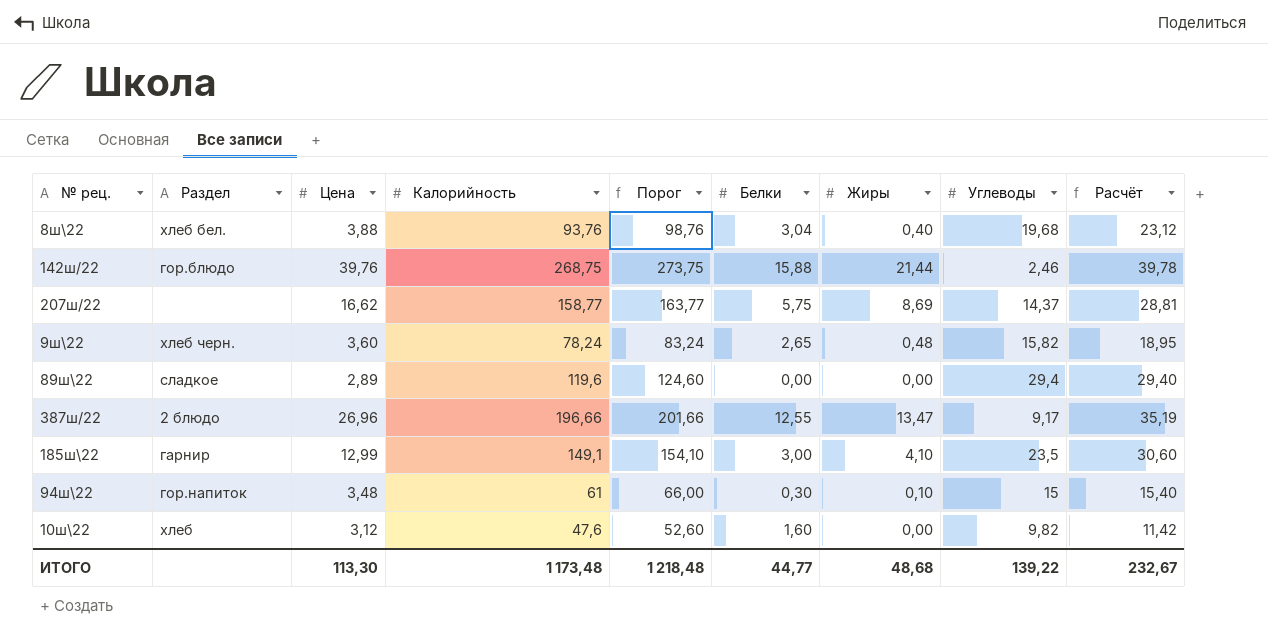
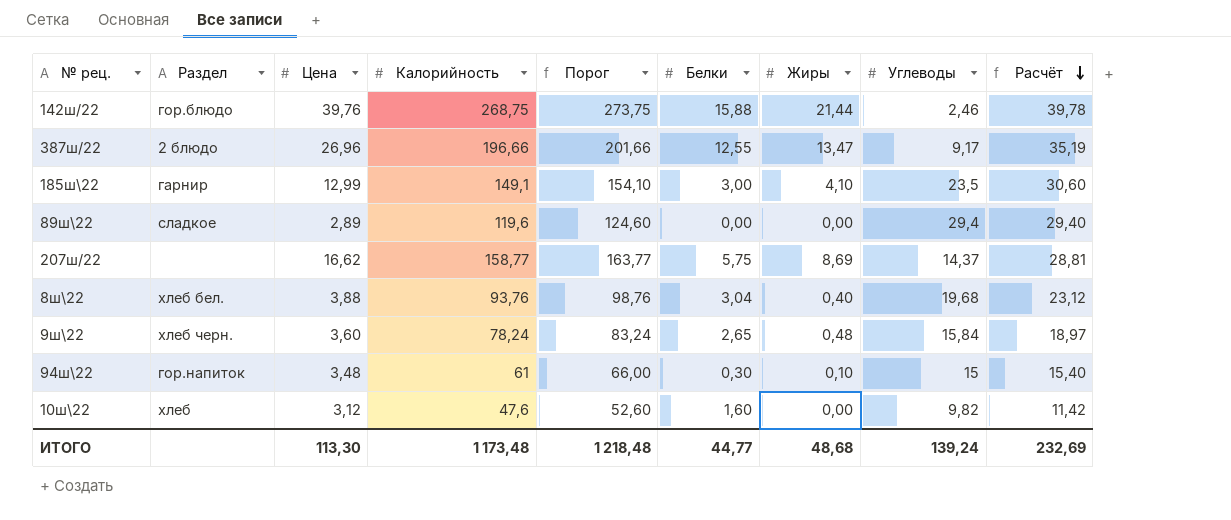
row order: none -> Расчёт descending
9ш\22 | Углеводы: 15,82 -> 15,84
9ш\22 | Расчёт: 18,95 -> 18,97
ИТОГО | Углеводы: 139,22 -> 139,24
ИТОГО | Расчёт: 232,67 -> 232,69

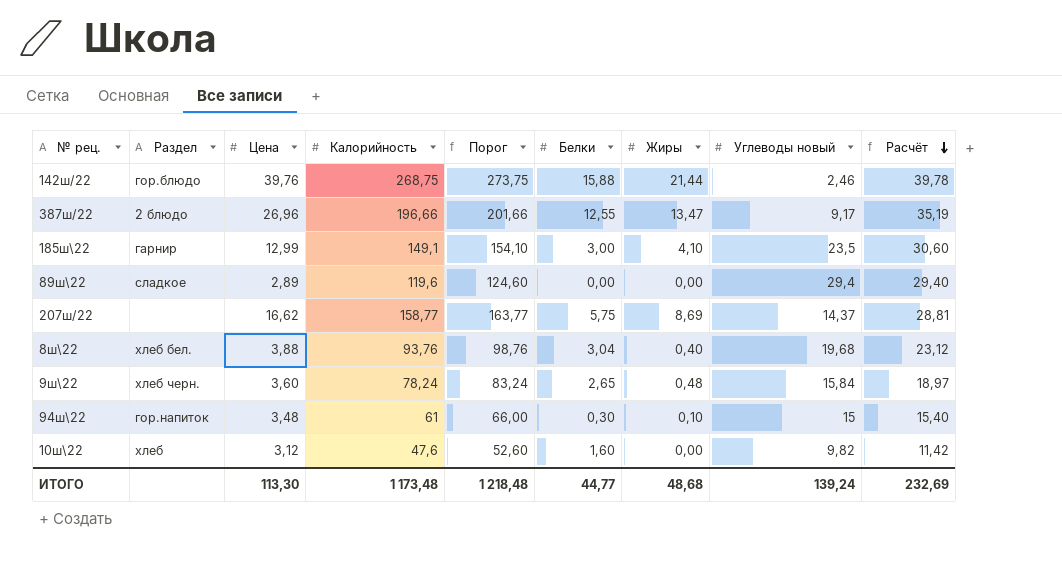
column name: Углеводы -> Углеводы новый

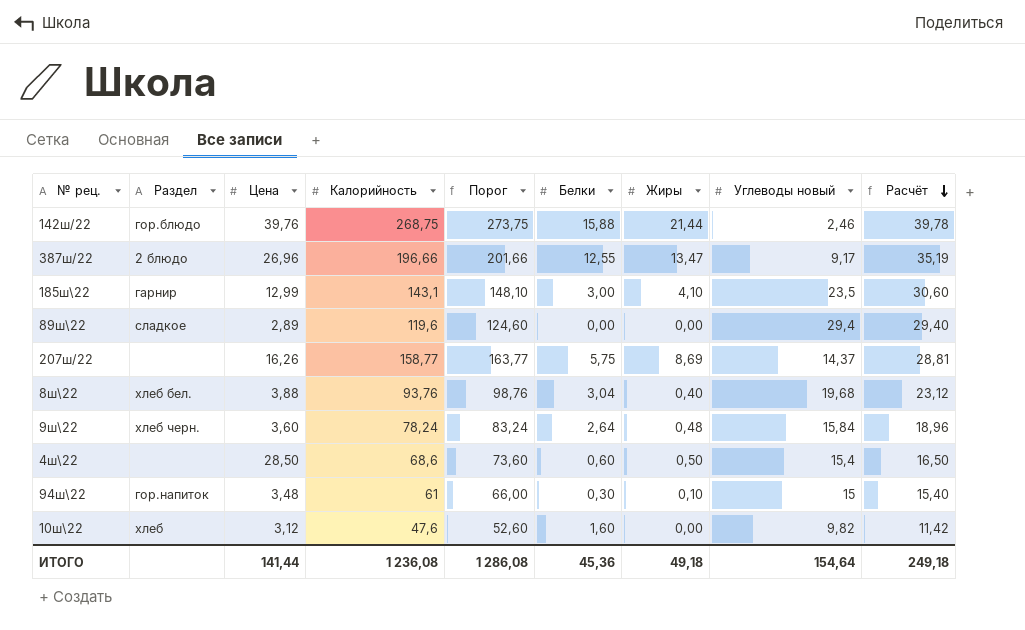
185ш\22 | Калорийность: 149,1 -> 143,1
185ш\22 | Порог: 154,10 -> 148,10
207ш/22 | Цена: 16,62 -> 16,26
9ш\22 | Белки: 2,65 -> 2,64
9ш\22 | Расчёт: 18,97 -> 18,96
row 4ш\22: none -> none | 28,50 | 68,6 | 73,60 | 0,60 | 0,50 | 15,4 | 16,50
ИТОГО | Цена: 113,30 -> 141,44
ИТОГО | Калорийность: 1 173,48 -> 1 236,08
ИТОГО | Порог: 1 218,48 -> 1 286,08
ИТОГО | Белки: 44,77 -> 45,36
ИТОГО | Жиры: 48,68 -> 49,18
ИТОГО | Углеводы новый: 139,24 -> 154,64
ИТОГО | Расчёт: 232,69 -> 249,18

